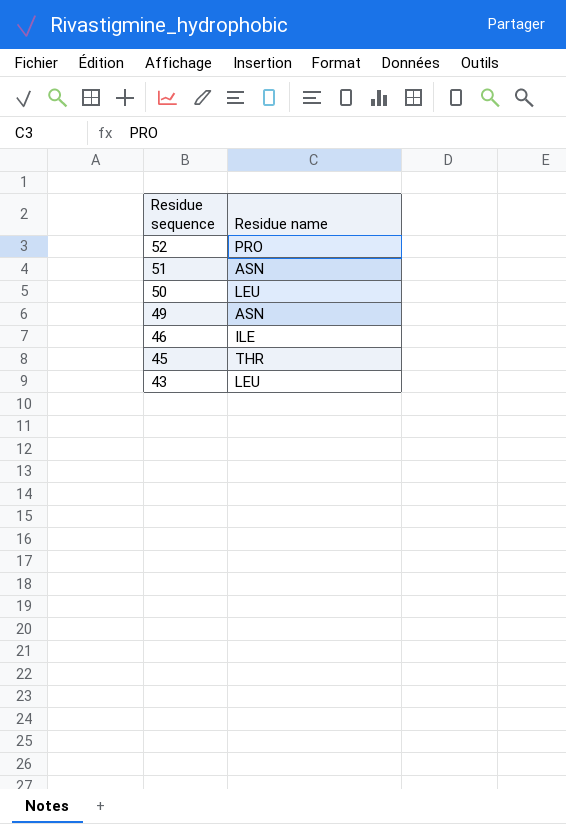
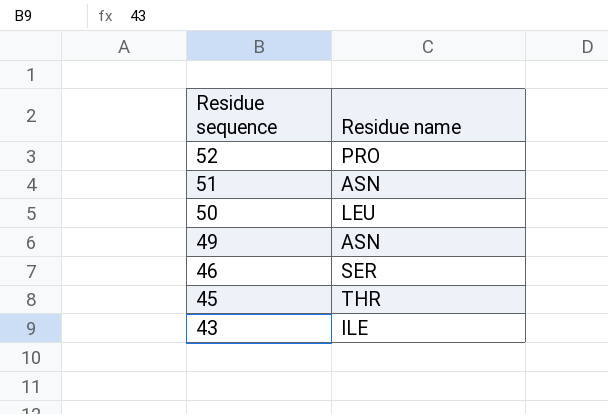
46 | Residue name: ILE -> SER
43 | Residue name: LEU -> ILE

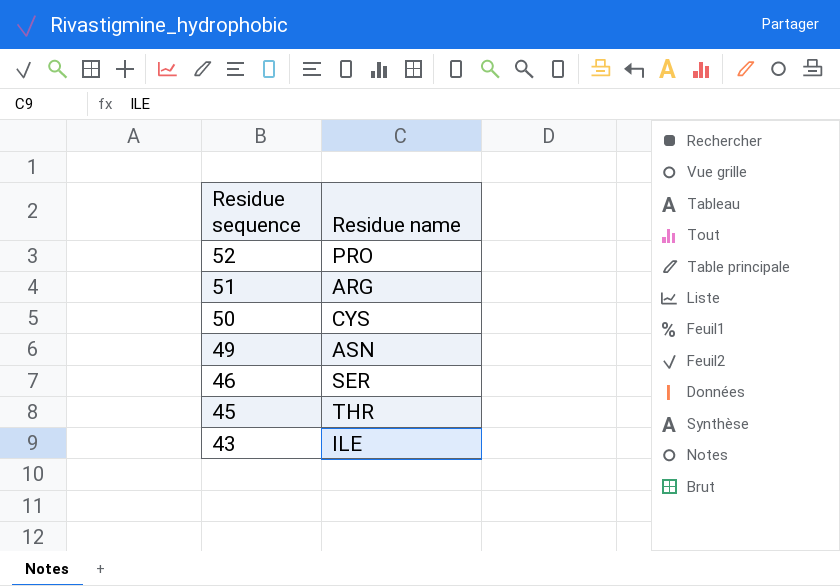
51 | Residue name: ASN -> ARG
50 | Residue name: LEU -> CYS

